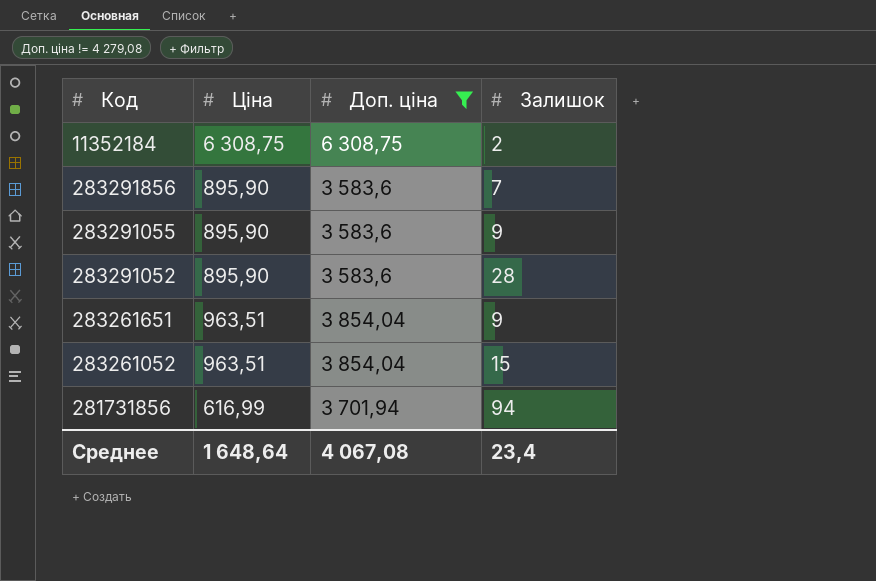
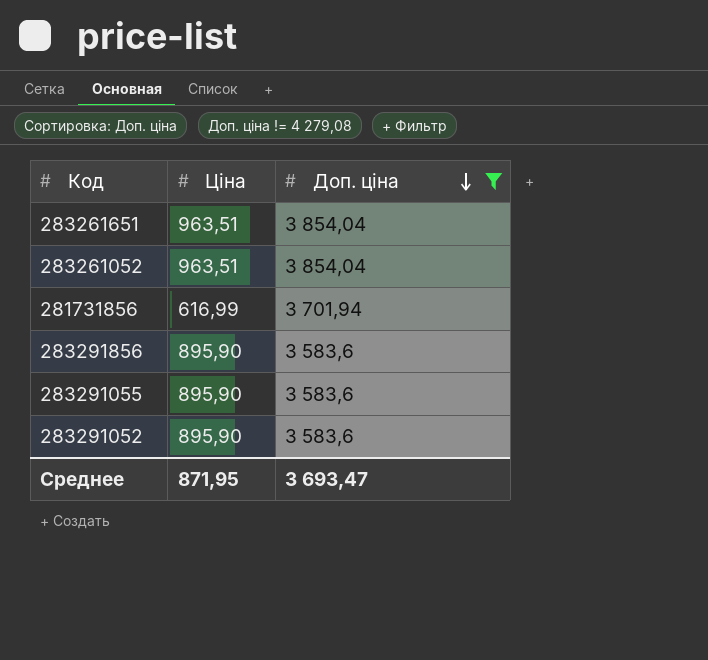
row order: none -> Доп. ціна descending
column Залишок | position: 4 -> none
row 11352184: 6 308,75 | 6 308,75 | 2 -> none
Среднее | Ціна: 1 648,64 -> 871,95
Среднее | Доп. ціна: 4 067,08 -> 3 693,47

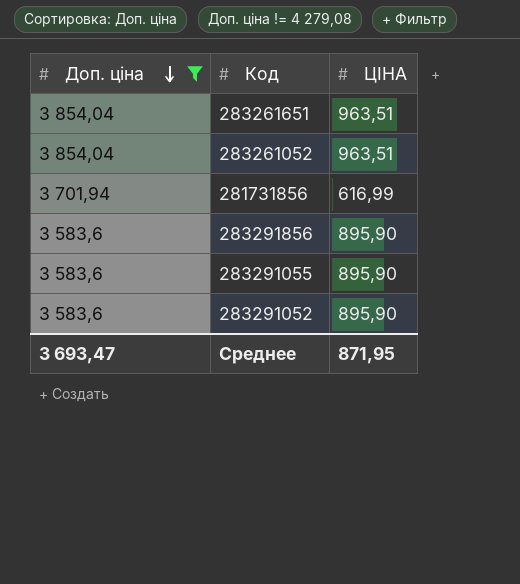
column Доп. ціна | position: 3 -> 1
column name: Ціна -> ЦІНА

